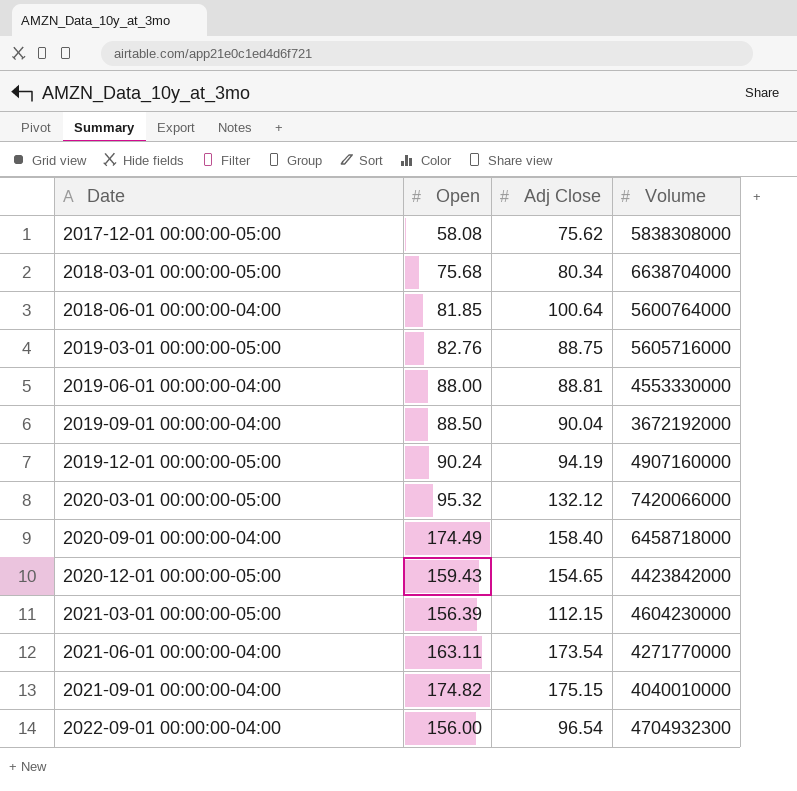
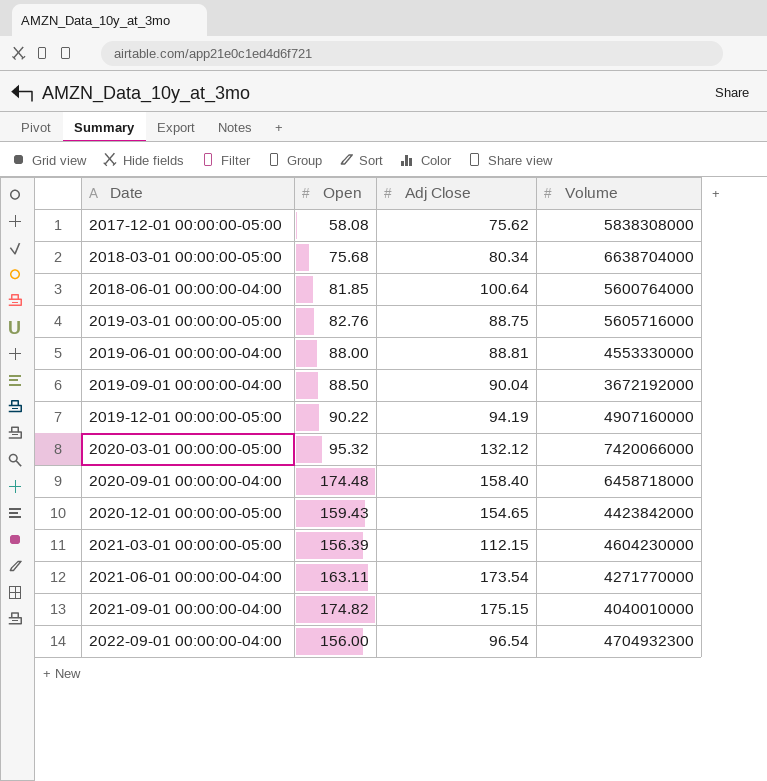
2019-12-01 00:00:00-05:00 | Open: 90.24 -> 90.22
2020-09-01 00:00:00-04:00 | Open: 174.49 -> 174.48

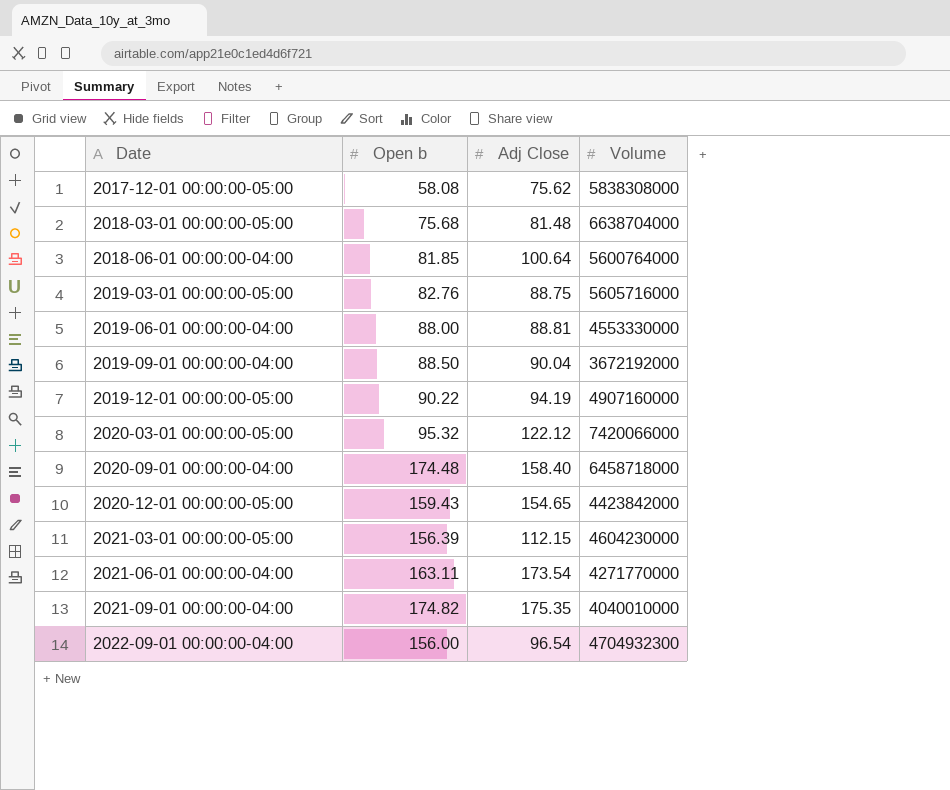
column name: Open -> Open b
2018-03-01 00:00:00-05:00 | Adj Close: 80.34 -> 81.48
2020-03-01 00:00:00-05:00 | Adj Close: 132.12 -> 122.12
2021-09-01 00:00:00-04:00 | Adj Close: 175.15 -> 175.35

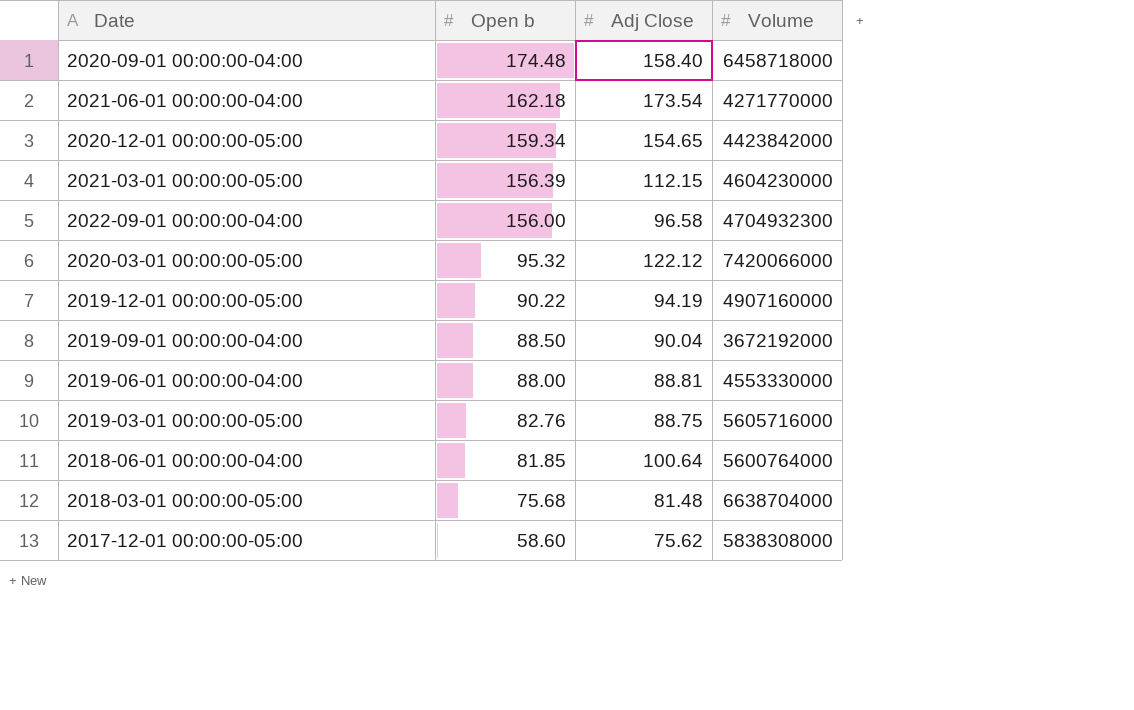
row order: Date ascending -> Open b descending
row 2021-09-01 00:00:00-04:00: 174.82 | 175.35 | 4040010000 -> none
2021-06-01 00:00:00-04:00 | Open b: 163.11 -> 162.18
2020-12-01 00:00:00-05:00 | Open b: 159.43 -> 159.34
2022-09-01 00:00:00-04:00 | Adj Close: 96.54 -> 96.58
2017-12-01 00:00:00-05:00 | Open b: 58.08 -> 58.60

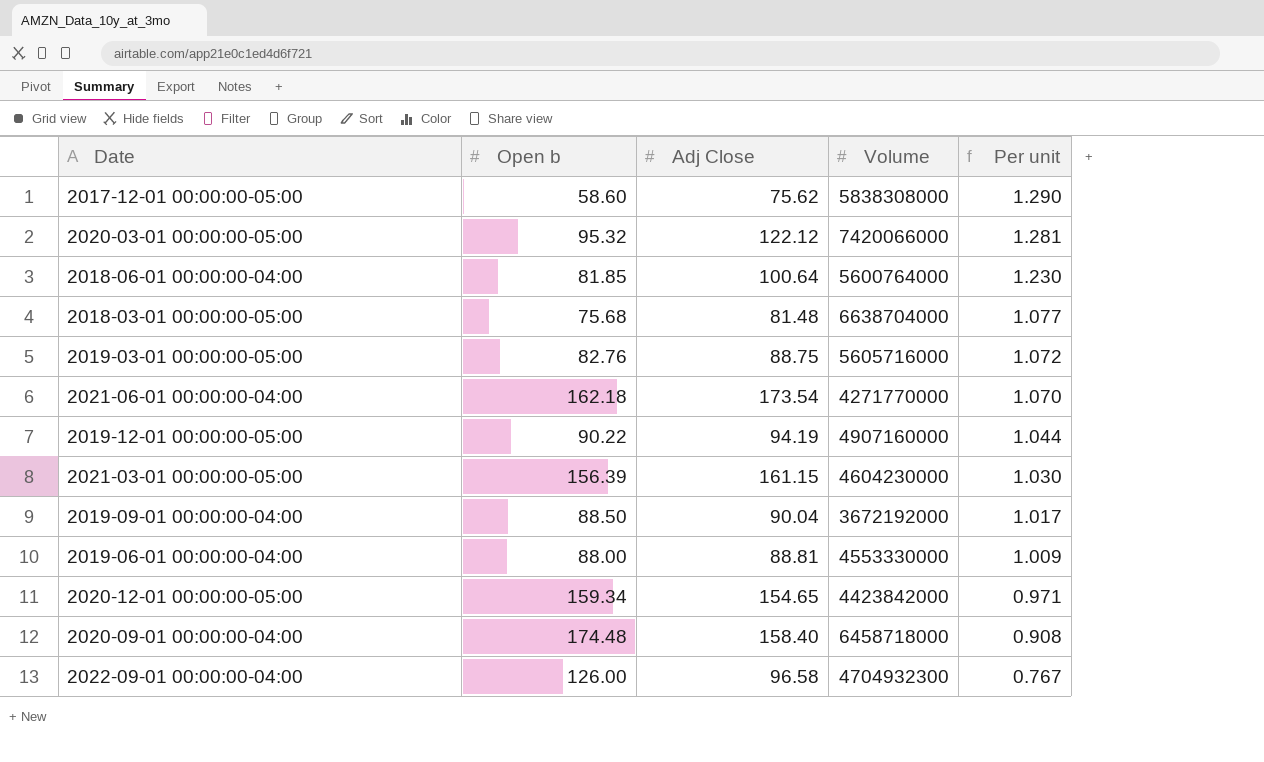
row order: Open b descending -> Per unit descending
column Per unit | formula: none -> [Adj Close] / [Open b]
2021-03-01 00:00:00-05:00 | Adj Close: 112.15 -> 161.15
2022-09-01 00:00:00-04:00 | Open b: 156.00 -> 126.00

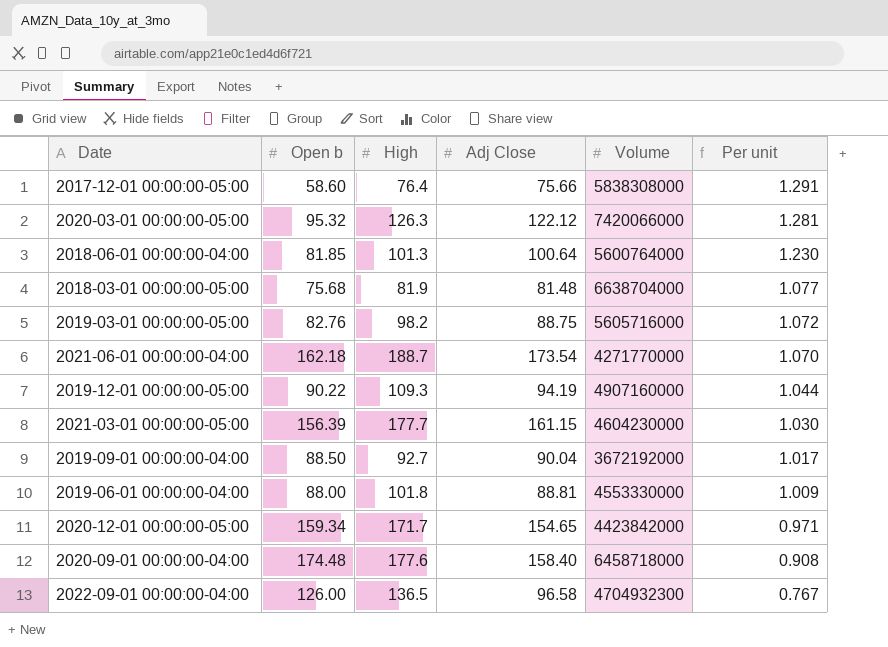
column High | position: none -> 3
2017-12-01 00:00:00-05:00 | Adj Close: 75.62 -> 75.66
2017-12-01 00:00:00-05:00 | Per unit: 1.290 -> 1.291

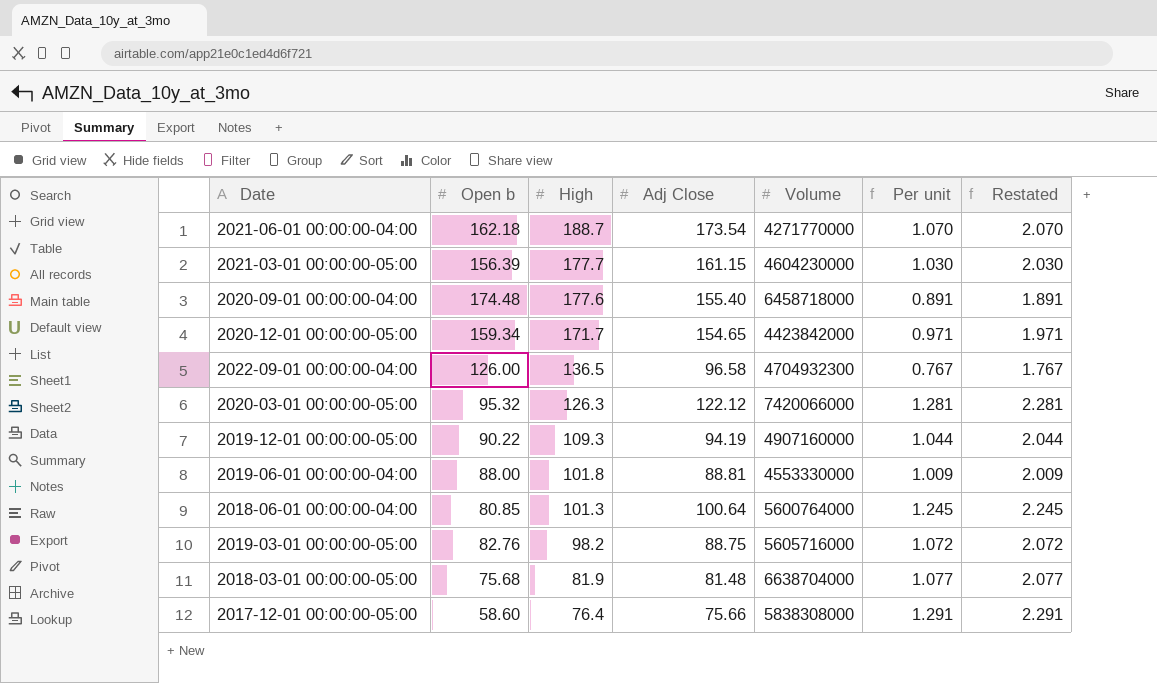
row order: Per unit descending -> High descending
column Restated | formula: none -> [Per unit] + 1
row 2019-09-01 00:00:00-04:00: 88.50 | 92.7 | 90.04 | 3672192000 | 1.017 -> none
2020-09-01 00:00:00-04:00 | Adj Close: 158.40 -> 155.40
2020-09-01 00:00:00-04:00 | Per unit: 0.908 -> 0.891
2018-06-01 00:00:00-04:00 | Open b: 81.85 -> 80.85
2018-06-01 00:00:00-04:00 | Per unit: 1.230 -> 1.245

